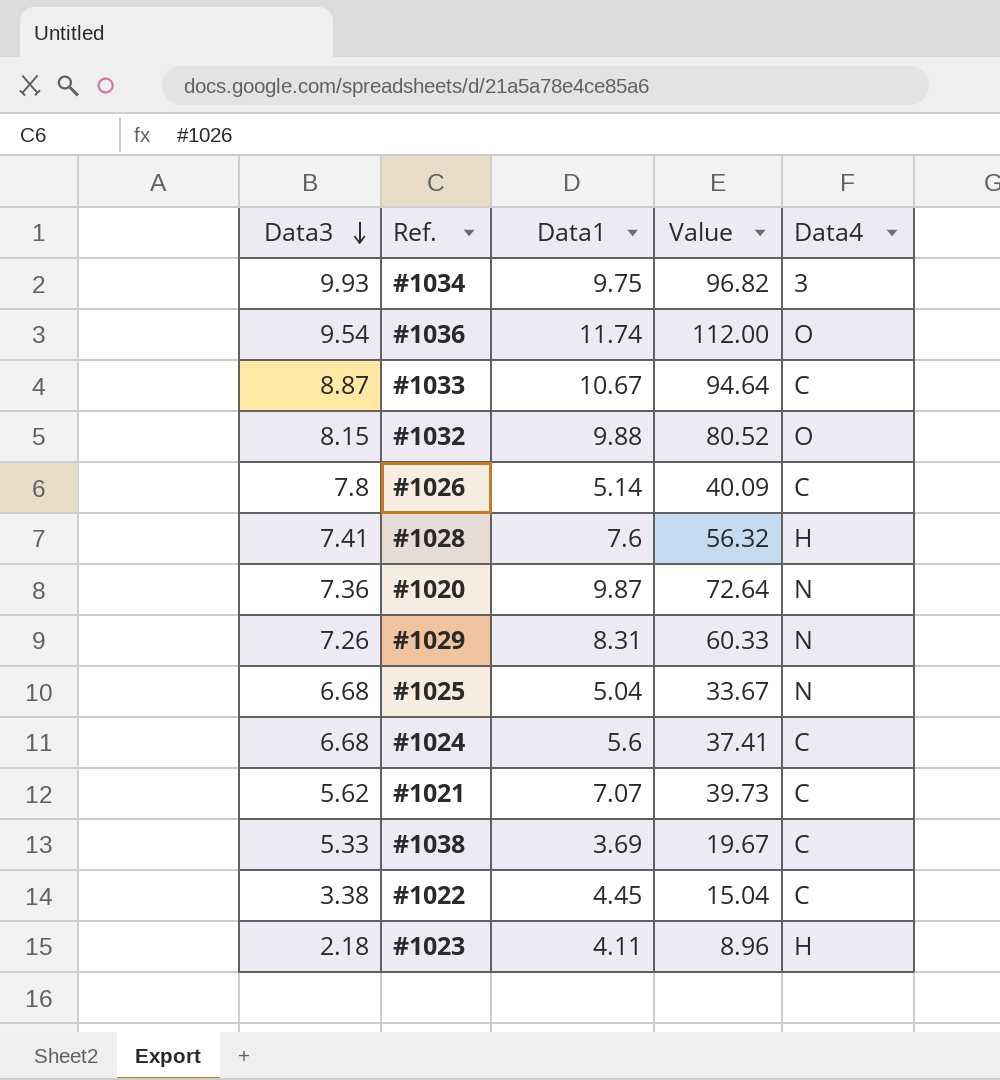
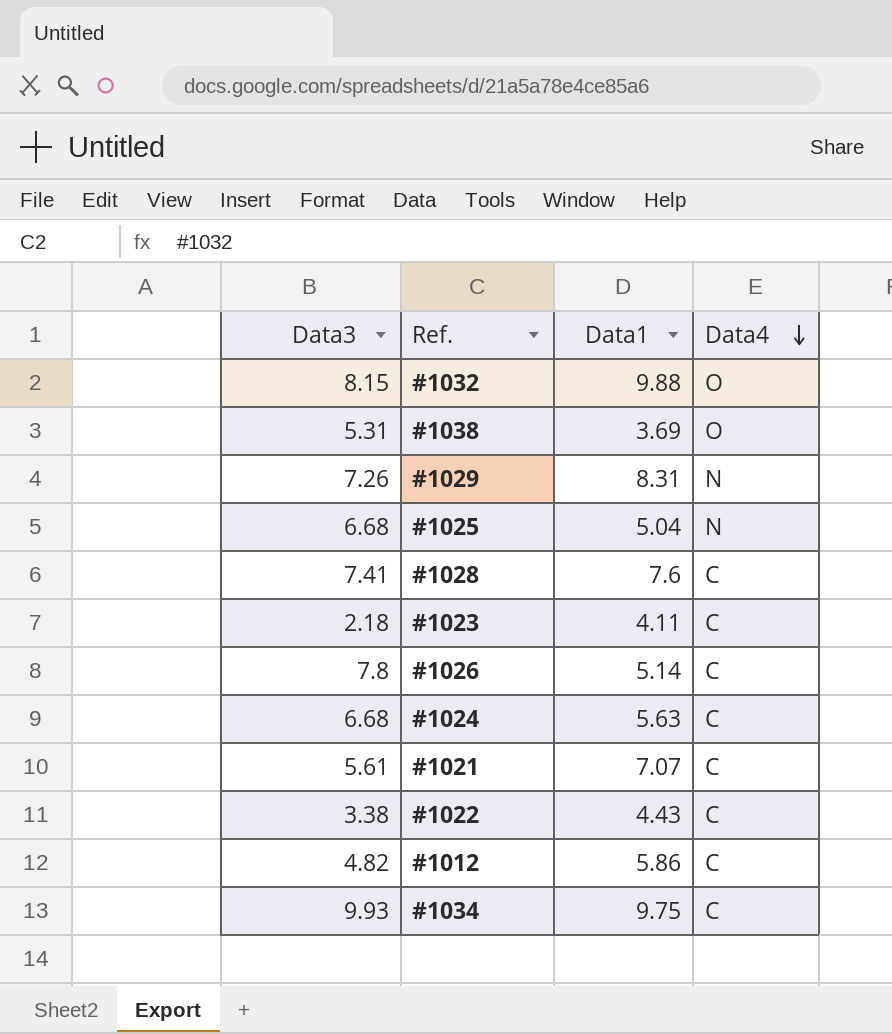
row order: Data3 descending -> Data4 descending
column Value | formula: [Data3] * [Data1] -> none
row #1036: 9.54 | 11.74 | 112.00 | O -> none
row #1033: 8.87 | 10.67 | 94.64 | C -> none
row #1020: 7.36 | 9.87 | 72.64 | N -> none
#1038 | Data3: 5.33 -> 5.31
#1038 | Data4: C -> O
#1028 | Data4: H -> C
#1023 | Data4: H -> C
#1024 | Data1: 5.6 -> 5.63
#1021 | Data3: 5.62 -> 5.61
#1022 | Data1: 4.45 -> 4.43
row #1012: none -> 4.82 | 5.86 | C
#1034 | Data4: 3 -> C

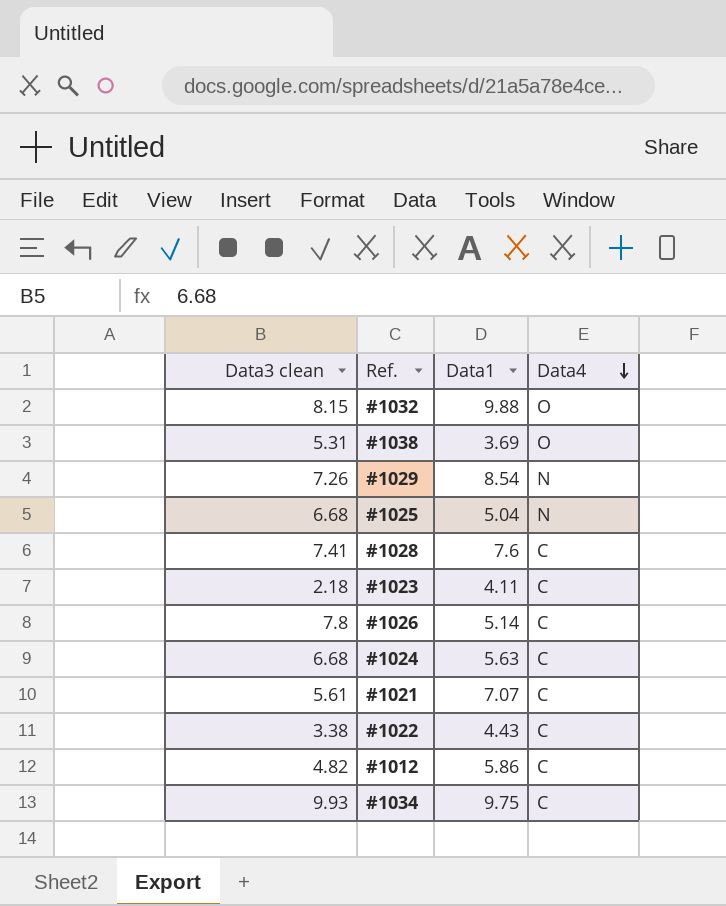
column name: Data3 -> Data3 clean
#1029 | Data1: 8.31 -> 8.54

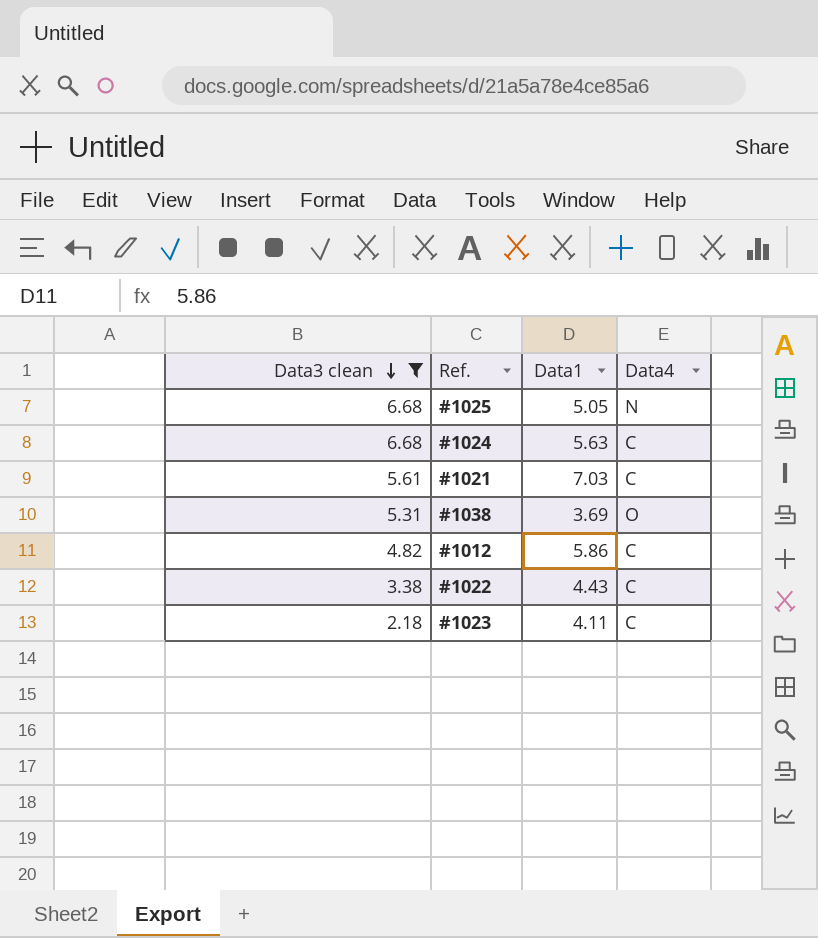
filter: none -> Data3 clean <= 6.68
row order: Data4 descending -> Data3 clean descending
#1025 | Data1: 5.04 -> 5.05
#1021 | Data1: 7.07 -> 7.03

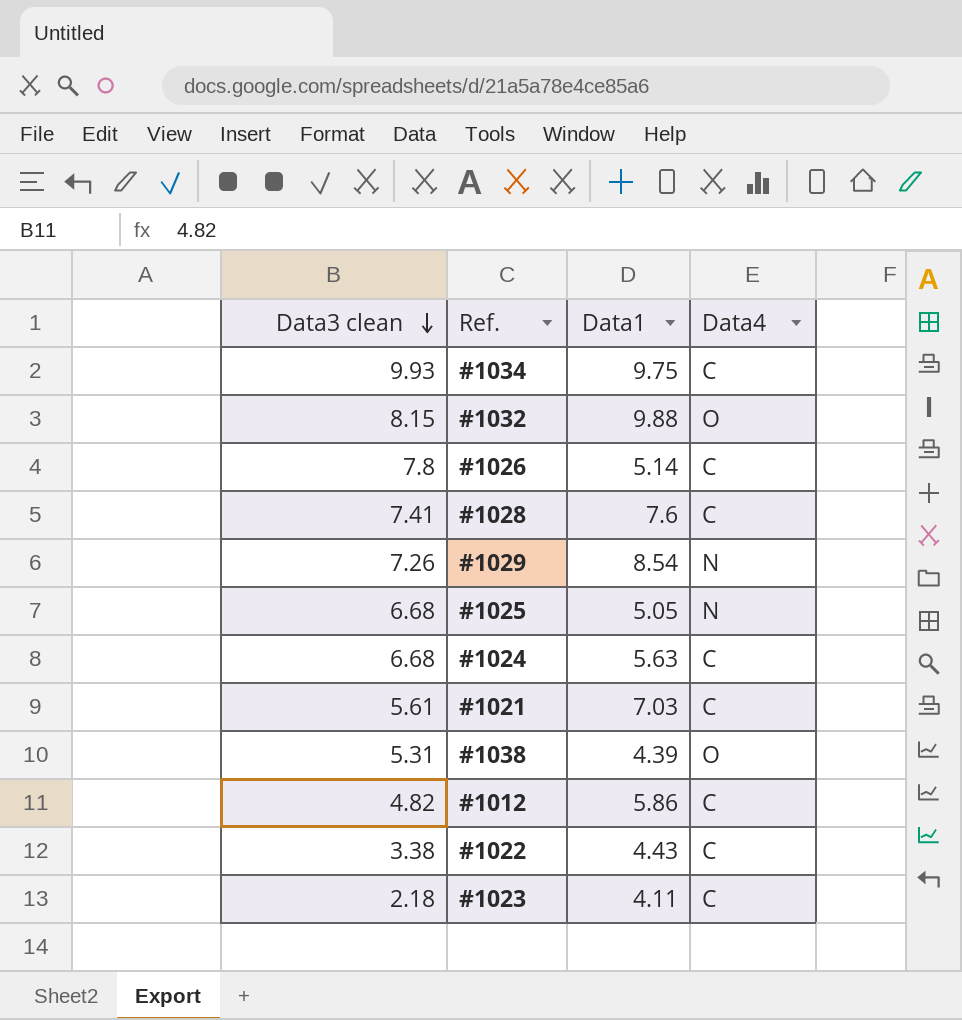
filter: Data3 clean <= 6.68 -> none
#1038 | Data1: 3.69 -> 4.39

